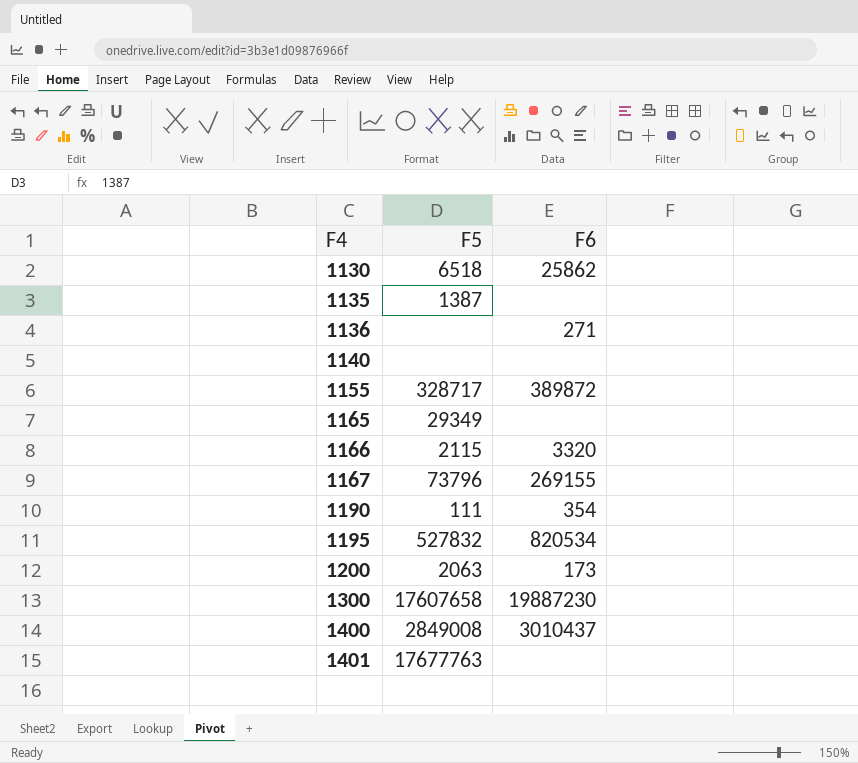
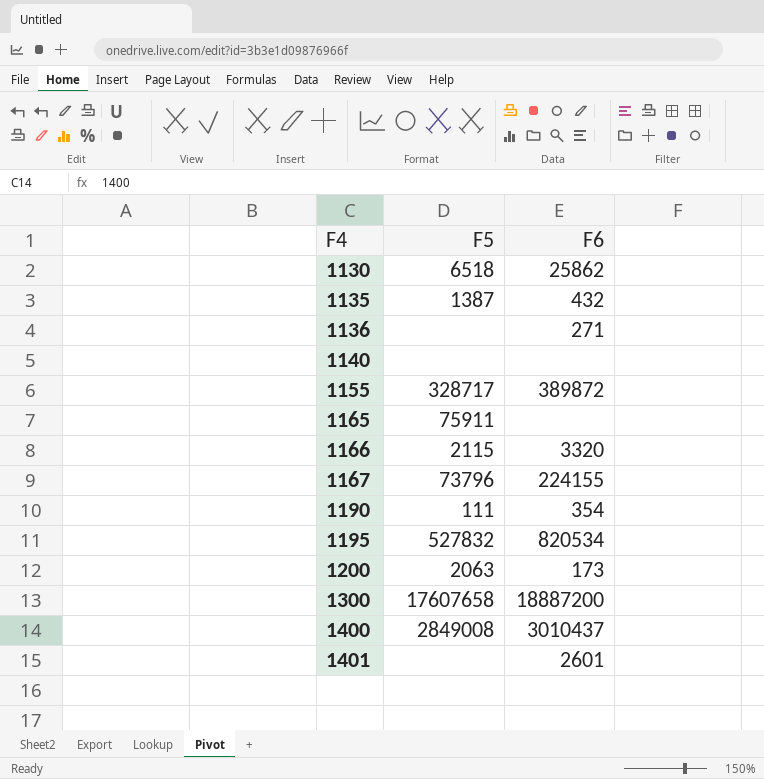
1135 | F6: none -> 432
1165 | F5: 29349 -> 75911
1167 | F6: 269155 -> 224155
1300 | F6: 19887230 -> 18887200
1401 | F5: 17677763 -> none
1401 | F6: none -> 2601

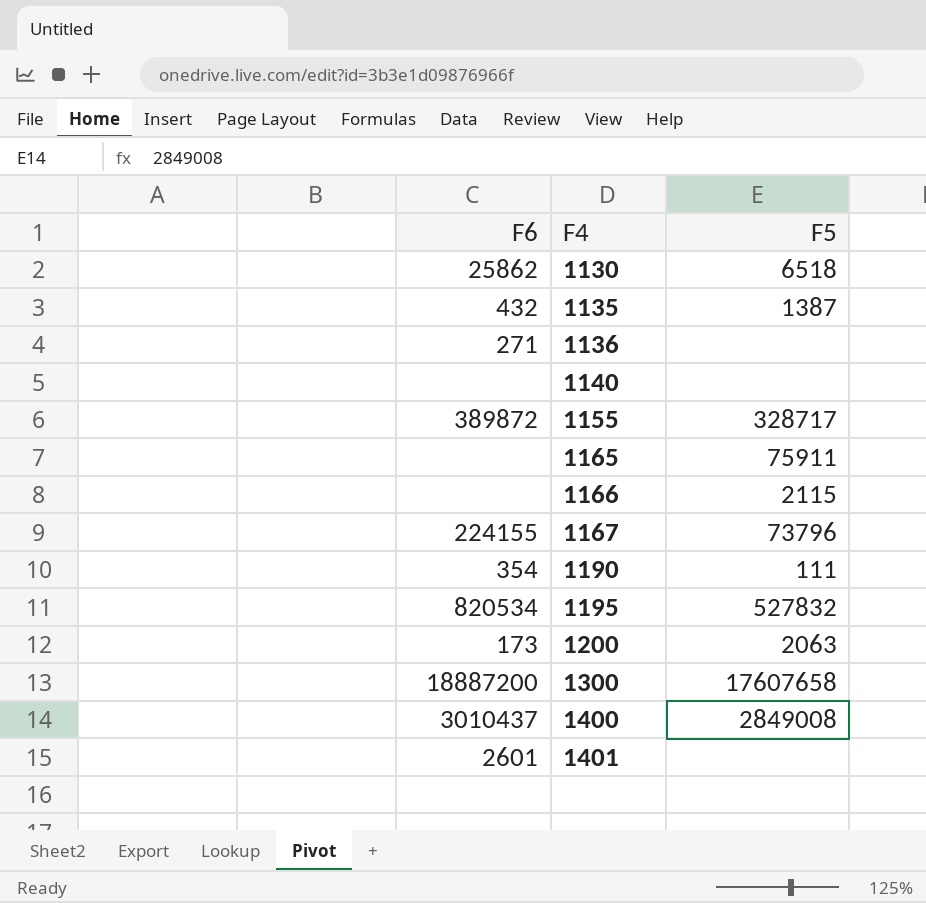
column F6 | position: 3 -> 1
1166 | F6: 3320 -> none

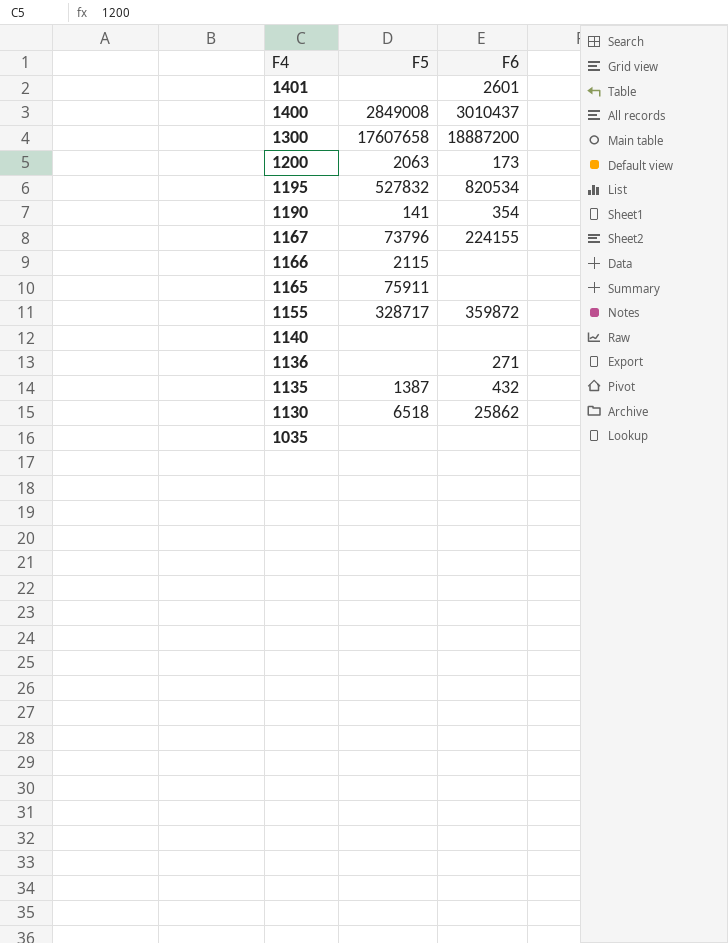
row order: F4 ascending -> F4 descending
column F6 | position: 1 -> 3
1190 | F5: 111 -> 141
1155 | F6: 389872 -> 359872
row 1035: none -> none | none

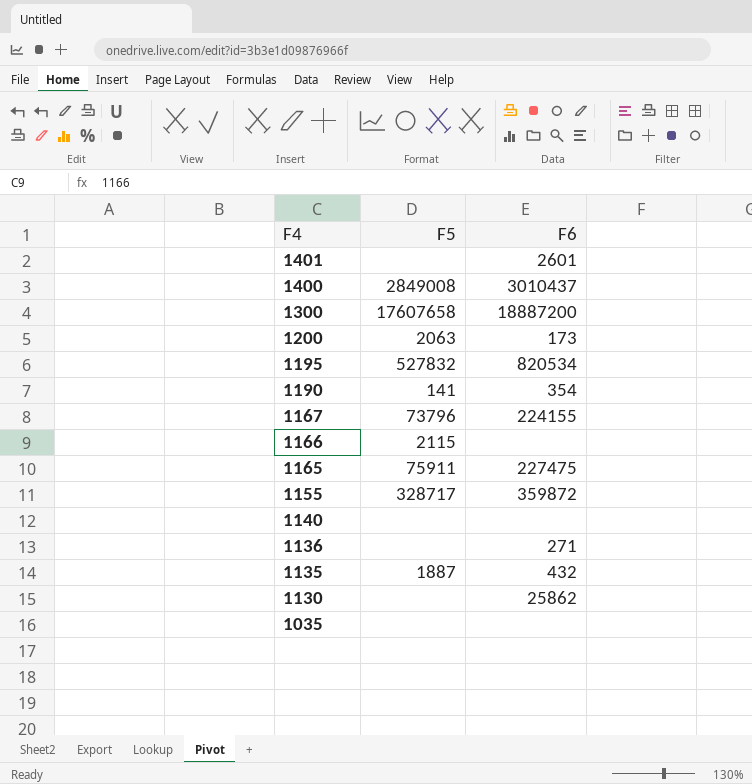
1165 | F6: none -> 227475
1135 | F5: 1387 -> 1887
1130 | F5: 6518 -> none

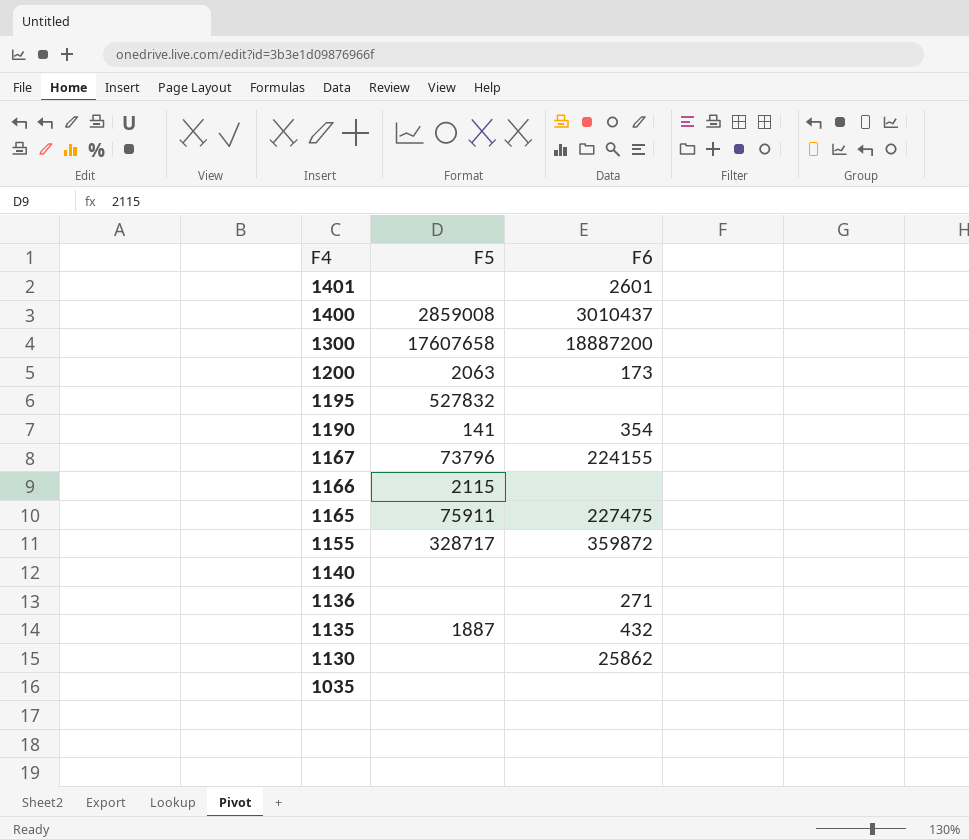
1400 | F5: 2849008 -> 2859008
1195 | F6: 820534 -> none

